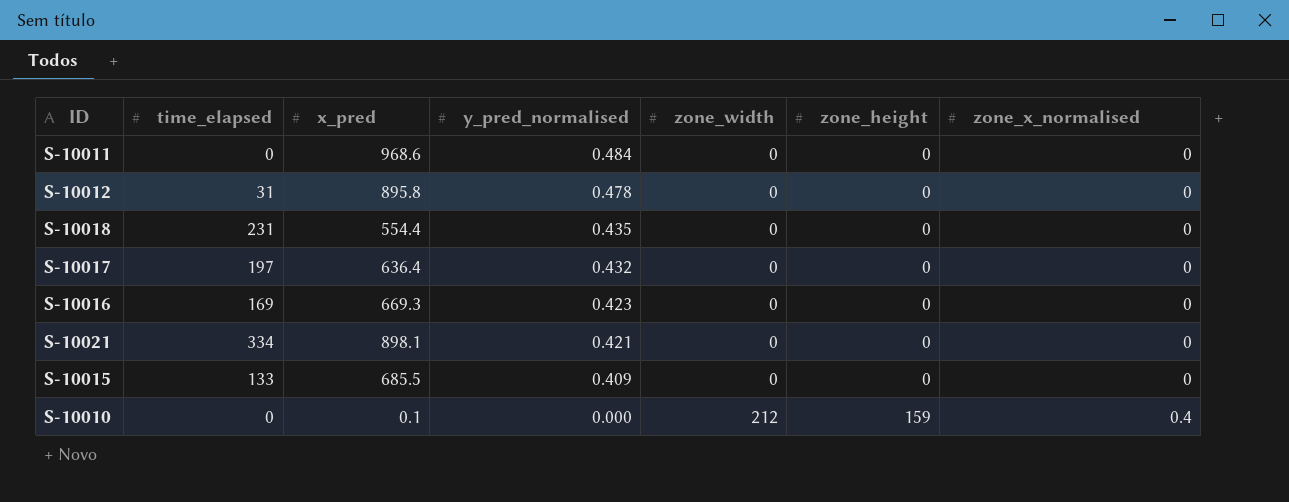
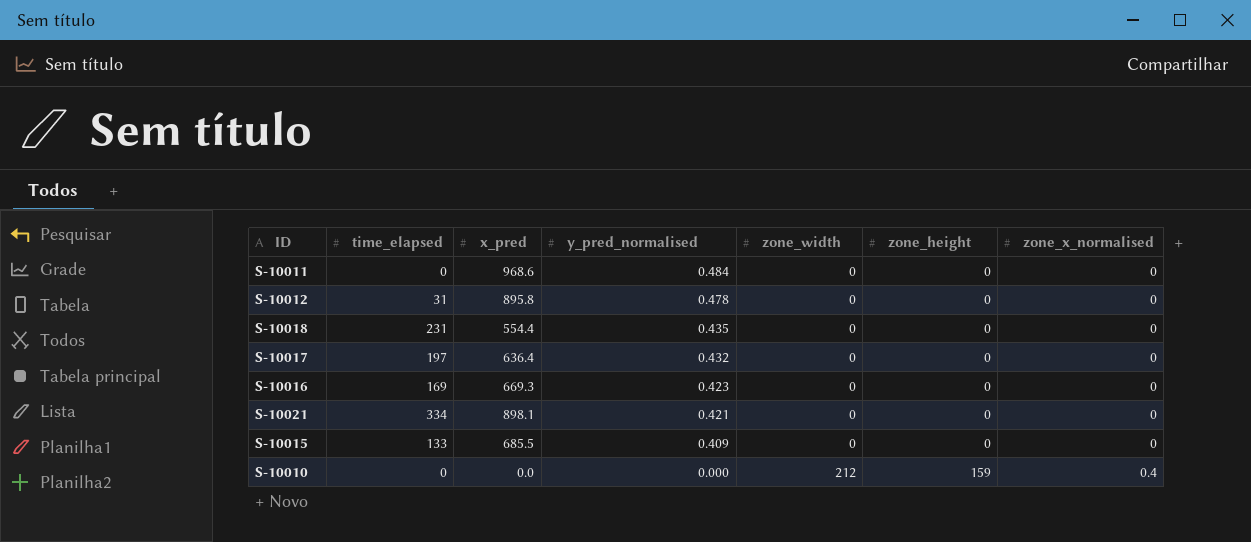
S-10010 | x_pred: 0.1 -> 0.0

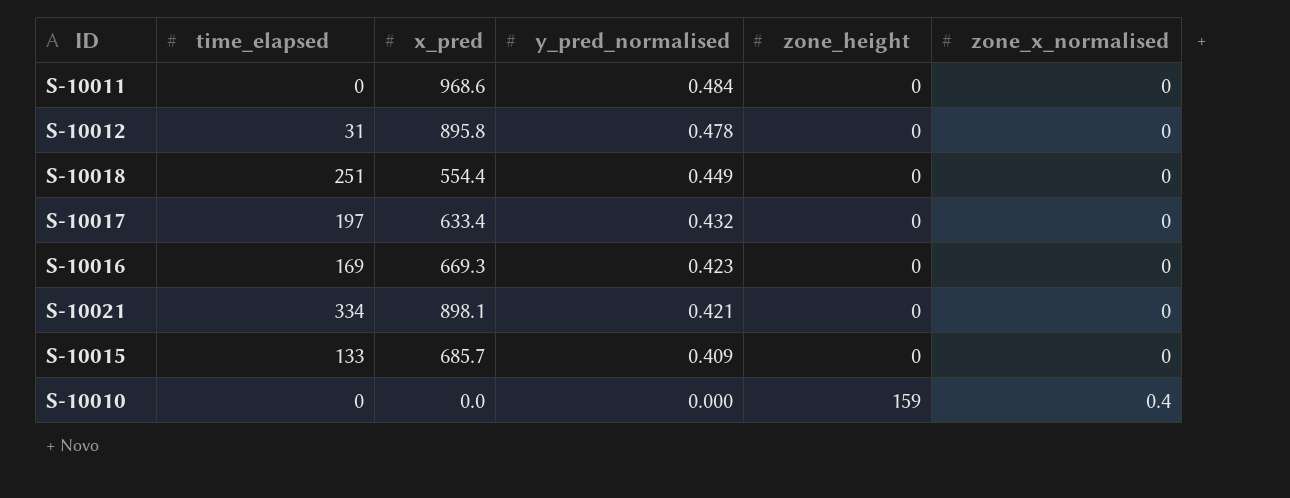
column zone_width | position: 5 -> none
S-10018 | time_elapsed: 231 -> 251
S-10018 | y_pred_normalised: 0.435 -> 0.449
S-10017 | x_pred: 636.4 -> 633.4
S-10015 | x_pred: 685.5 -> 685.7

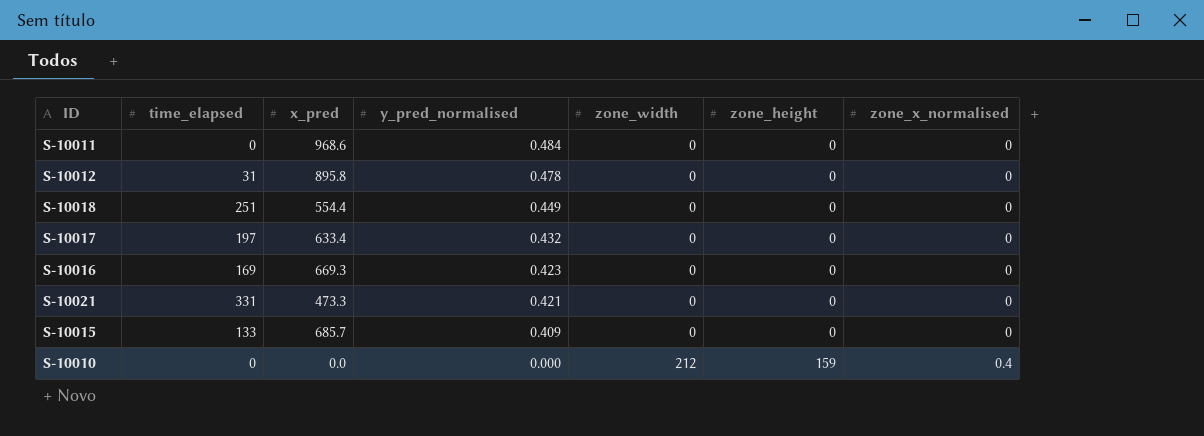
column zone_width | position: none -> 5
S-10021 | time_elapsed: 334 -> 331
S-10021 | x_pred: 898.1 -> 473.3

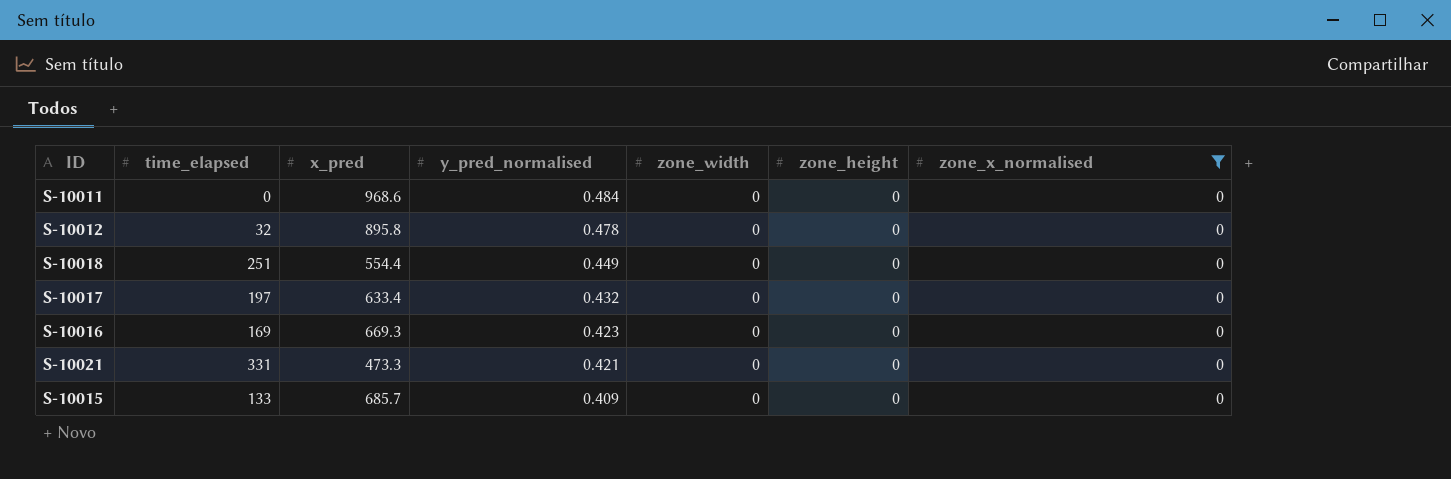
filter: none -> zone_x_normalised = 0
S-10012 | time_elapsed: 31 -> 32

